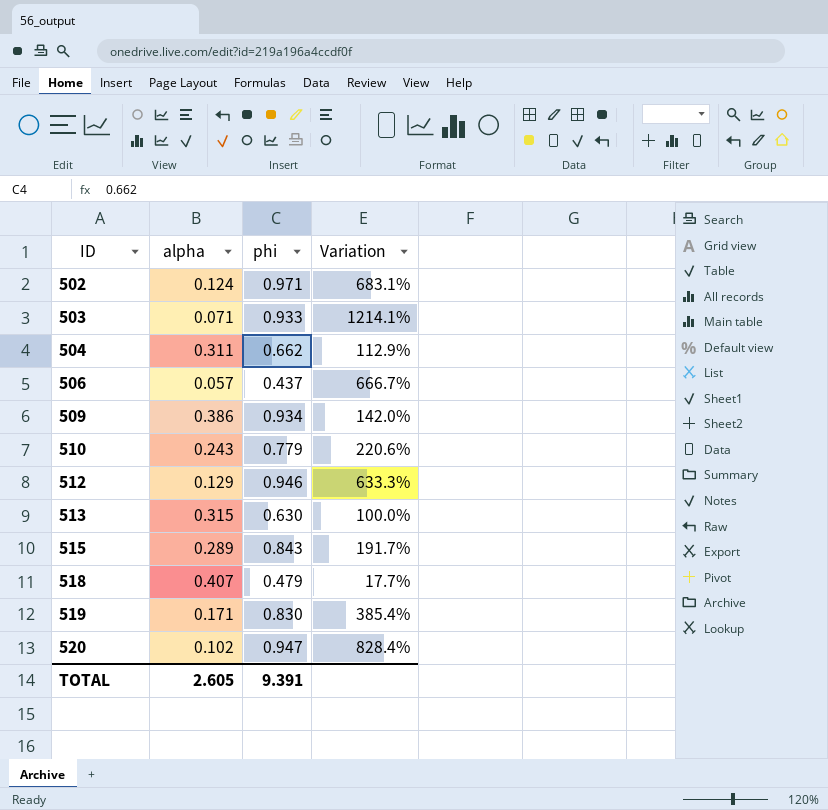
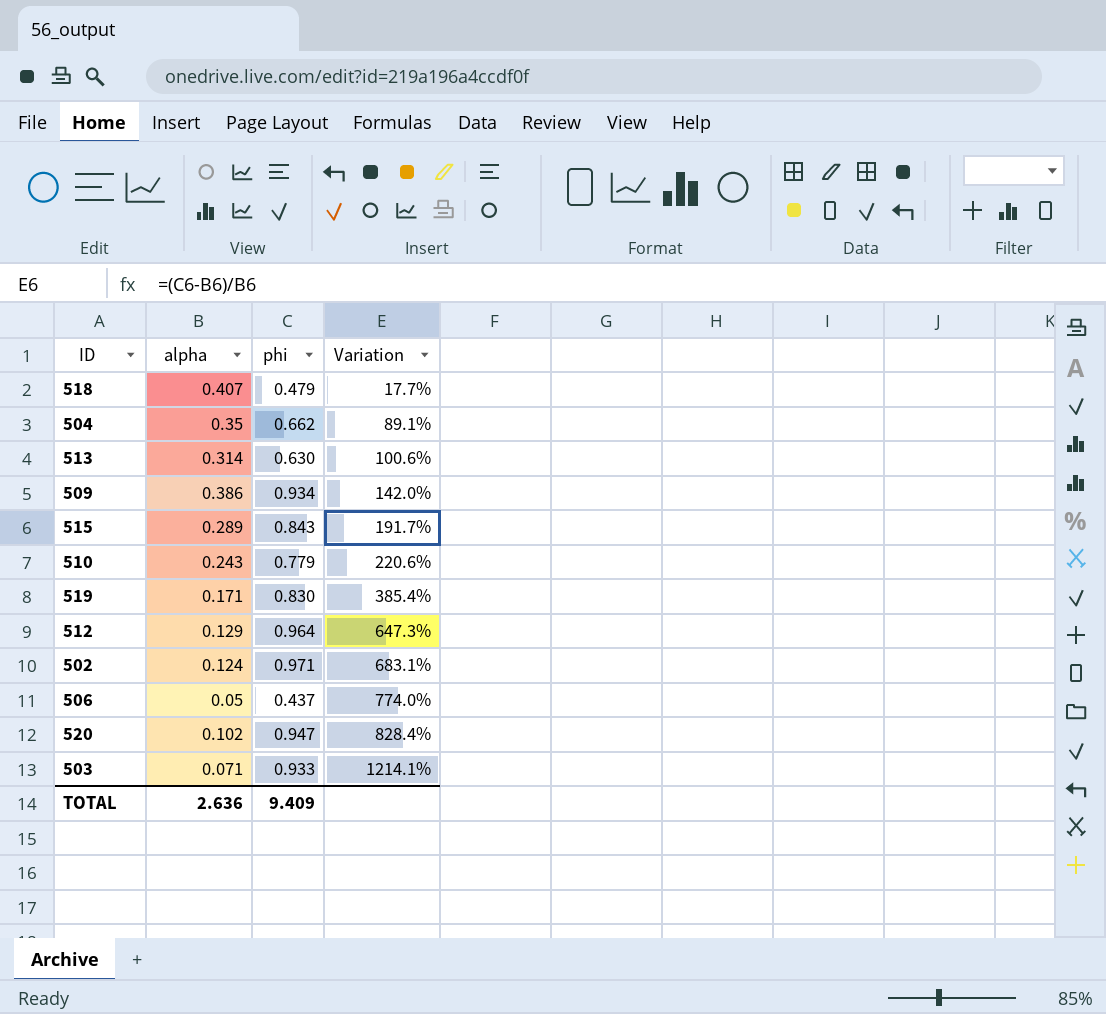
row order: ID ascending -> Variation ascending
504 | alpha: 0.311 -> 0.35
504 | Variation: 112.9% -> 89.1%
513 | alpha: 0.315 -> 0.314
513 | Variation: 100.0% -> 100.6%
512 | phi: 0.946 -> 0.964
512 | Variation: 633.3% -> 647.3%
506 | alpha: 0.057 -> 0.05
506 | Variation: 666.7% -> 774.0%
TOTAL | alpha: 2.605 -> 2.636
TOTAL | phi: 9.391 -> 9.409

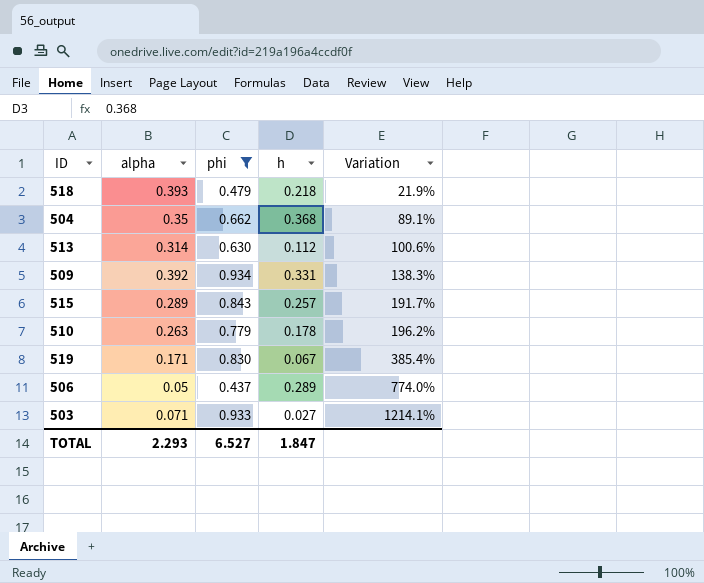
filter: none -> phi <= 0.934
column h | position: none -> 4
518 | alpha: 0.407 -> 0.393
518 | Variation: 17.7% -> 21.9%
509 | alpha: 0.386 -> 0.392
509 | Variation: 142.0% -> 138.3%
510 | alpha: 0.243 -> 0.263
510 | Variation: 220.6% -> 196.2%
TOTAL | alpha: 2.636 -> 2.293
TOTAL | phi: 9.409 -> 6.527

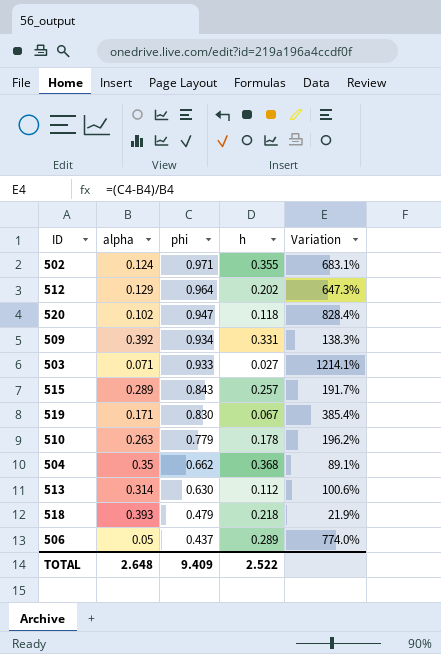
filter: phi <= 0.934 -> none
row order: Variation ascending -> phi descending
TOTAL | alpha: 2.293 -> 2.648
TOTAL | phi: 6.527 -> 9.409
TOTAL | h: 1.847 -> 2.522

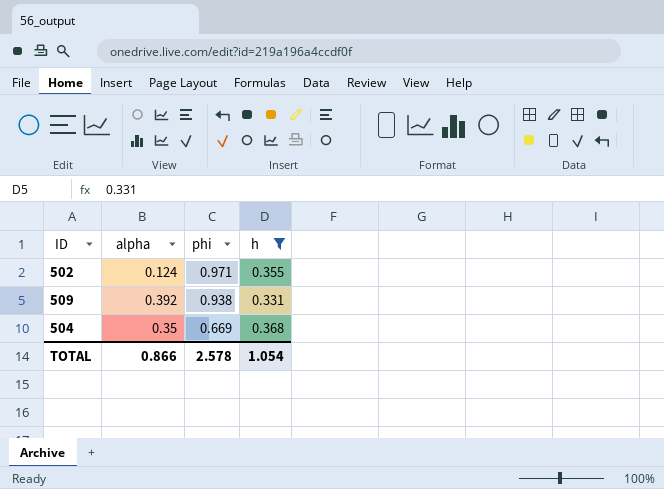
filter: none -> h >= 0.331
column Variation | formula: ([phi] - [alpha]) / [alpha] -> none
509 | phi: 0.934 -> 0.938
504 | phi: 0.662 -> 0.669
TOTAL | alpha: 2.648 -> 0.866
TOTAL | phi: 9.409 -> 2.578
TOTAL | h: 2.522 -> 1.054

